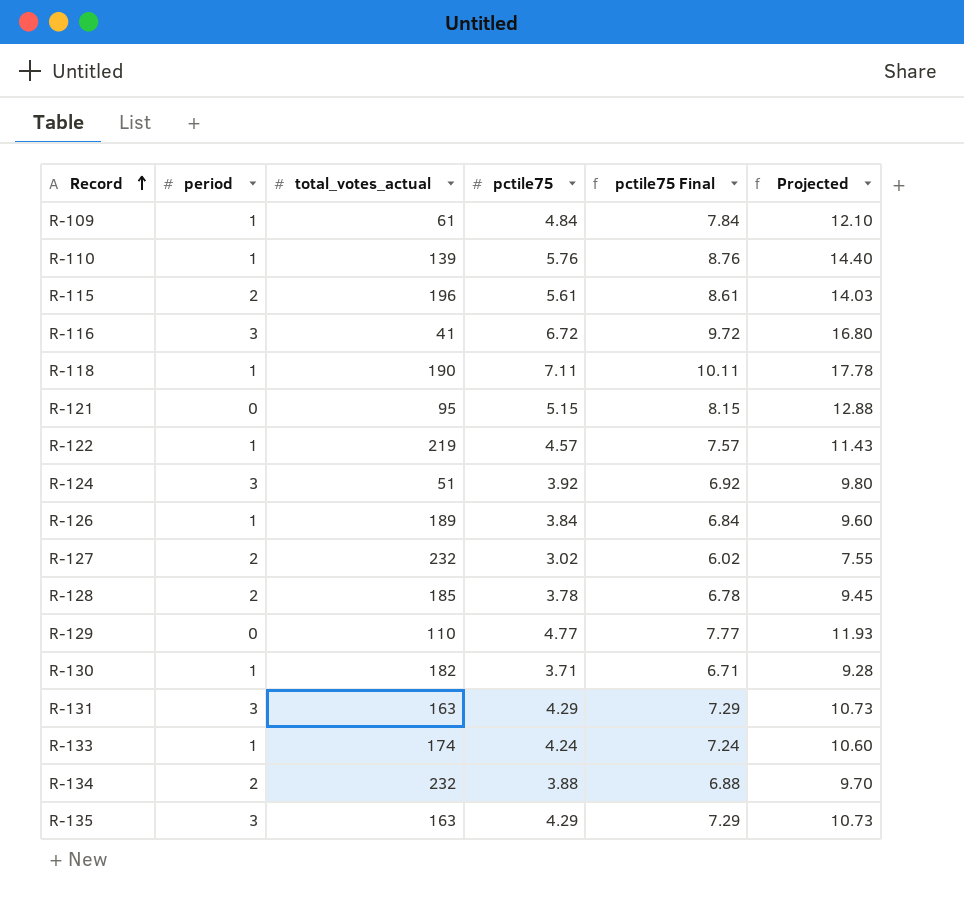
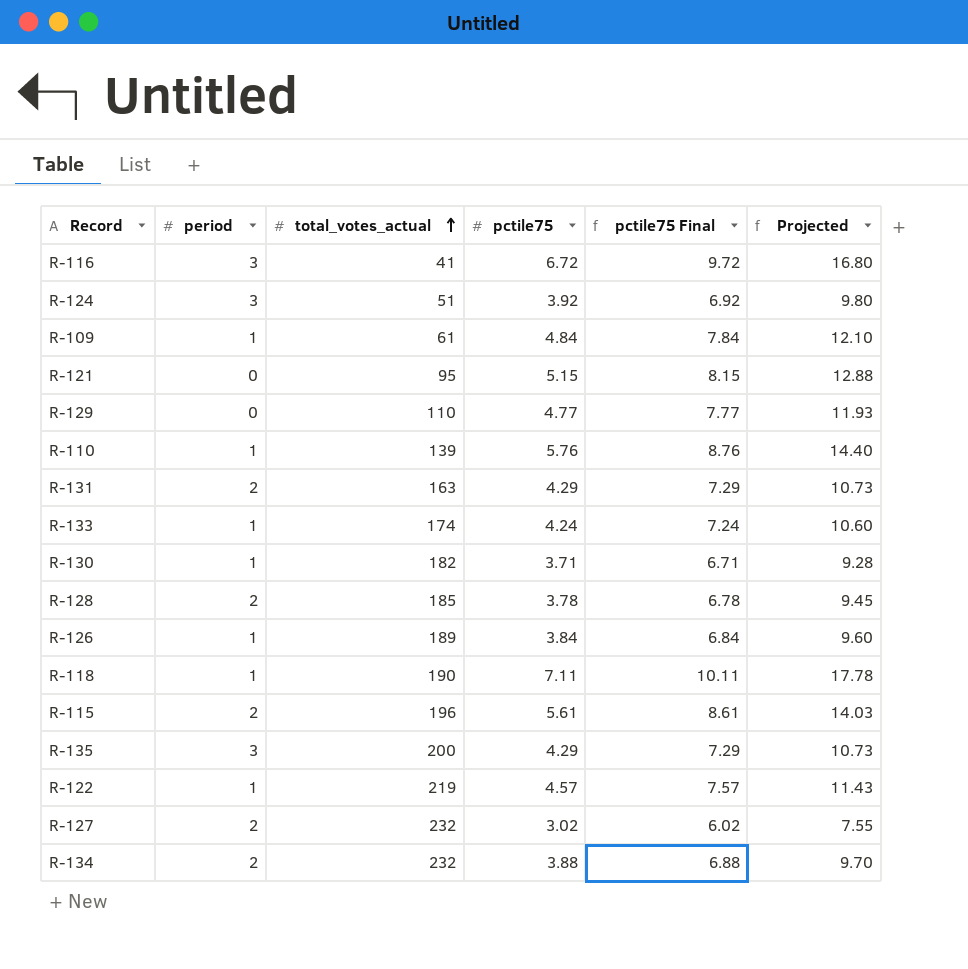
row order: Record ascending -> total_votes_actual ascending
R-131 | period: 3 -> 2
R-135 | total_votes_actual: 163 -> 200

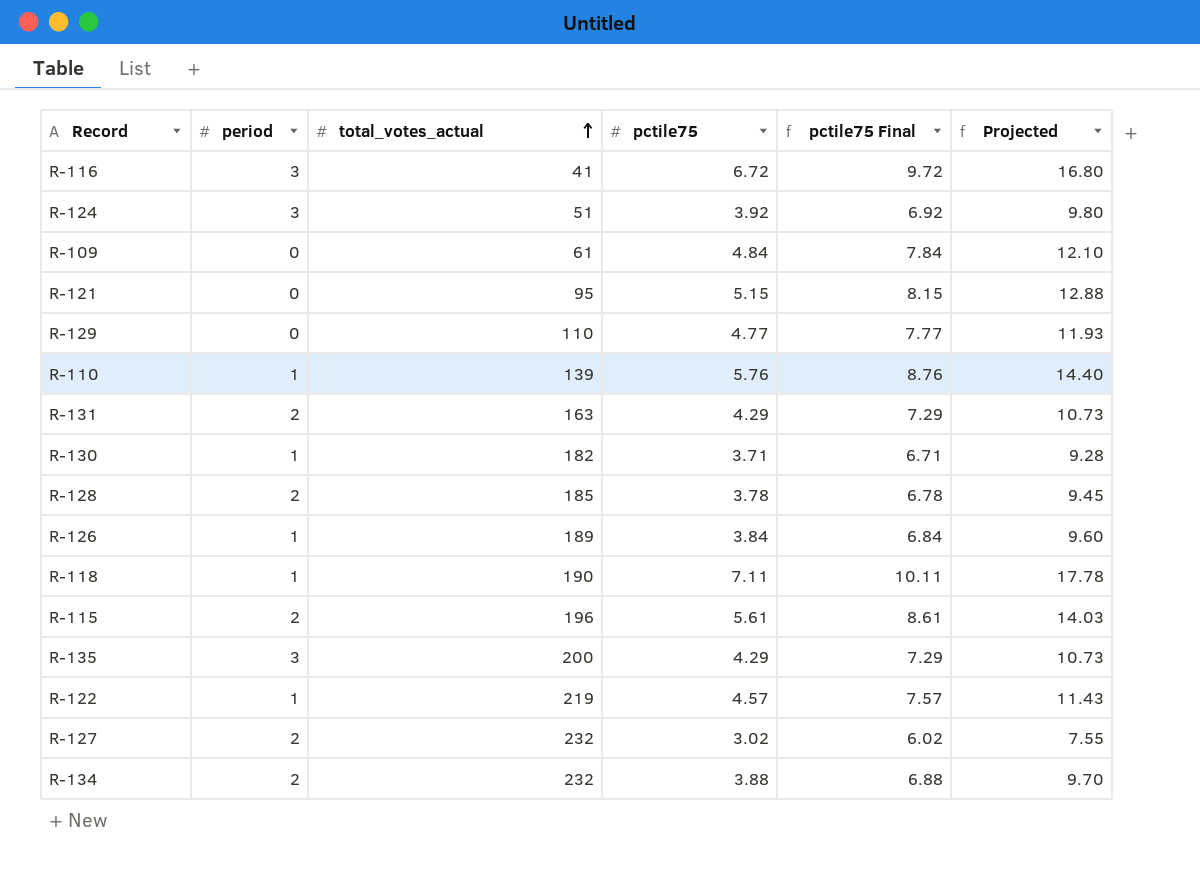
row R-133: 1 | 174 | 4.24 | 7.24 | 10.60 -> none
R-109 | period: 1 -> 0

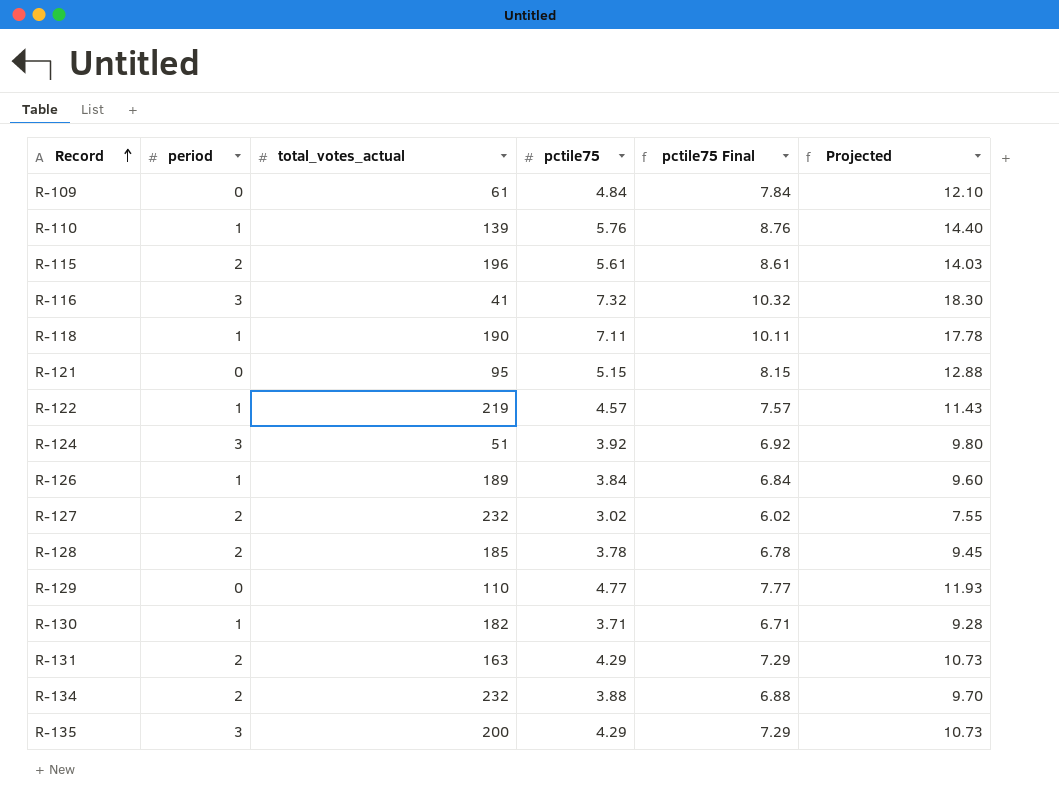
row order: total_votes_actual ascending -> Record ascending
R-116 | pctile75: 6.72 -> 7.32
R-116 | pctile75 Final: 9.72 -> 10.32
R-116 | Projected: 16.80 -> 18.30

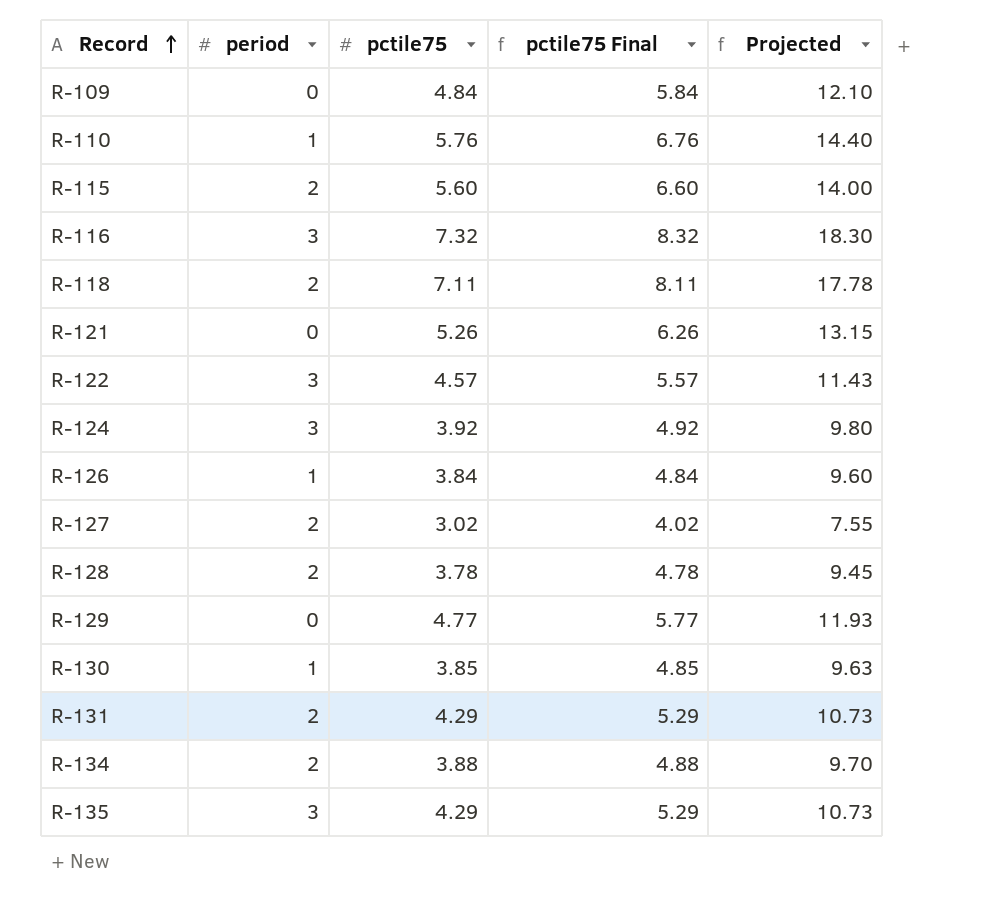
column total_votes_actual | position: 3 -> none
column pctile75 Final | formula: [pctile75] + 3 -> [pctile75] + 1
R-115 | pctile75: 5.61 -> 5.60
R-115 | Projected: 14.03 -> 14.00
R-118 | period: 1 -> 2
R-121 | pctile75: 5.15 -> 5.26
R-121 | Projected: 12.88 -> 13.15
R-122 | period: 1 -> 3
R-130 | pctile75: 3.71 -> 3.85
R-130 | Projected: 9.28 -> 9.63

